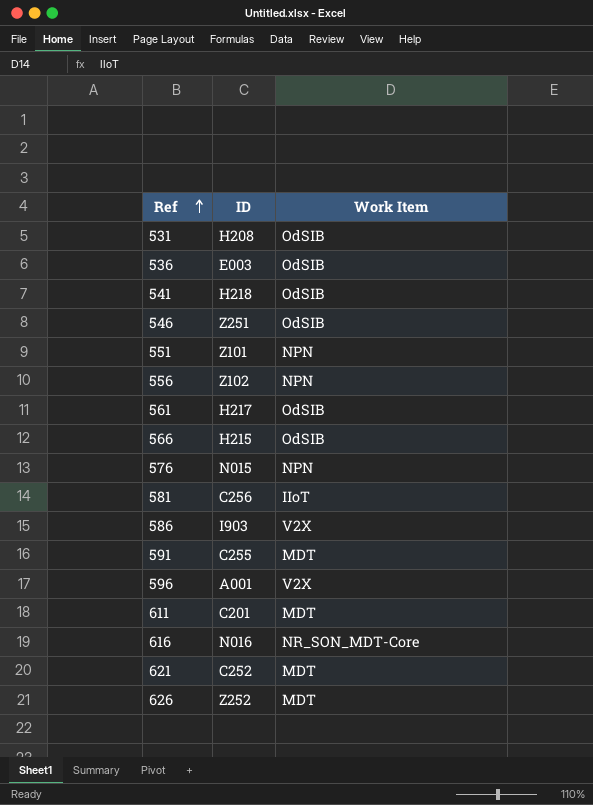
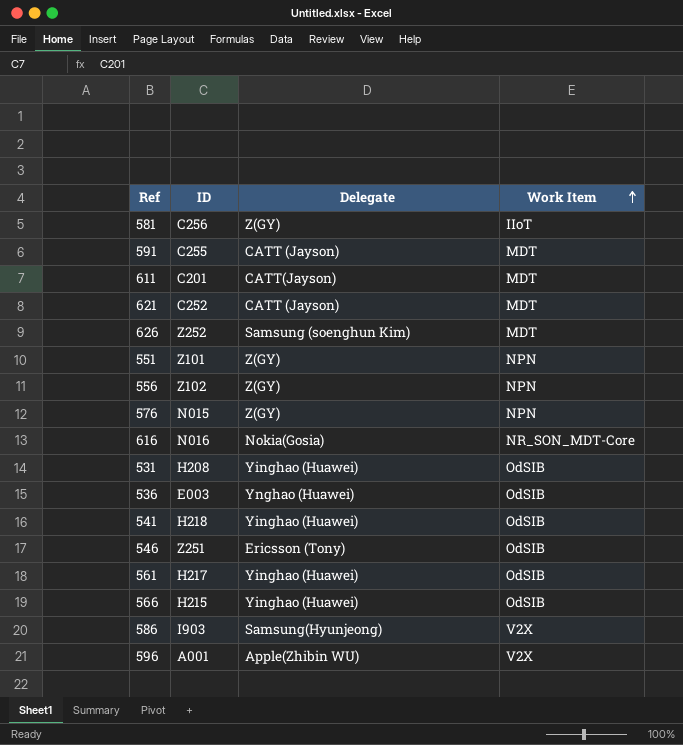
row order: Ref ascending -> Work Item ascending
column Delegate | position: none -> 3

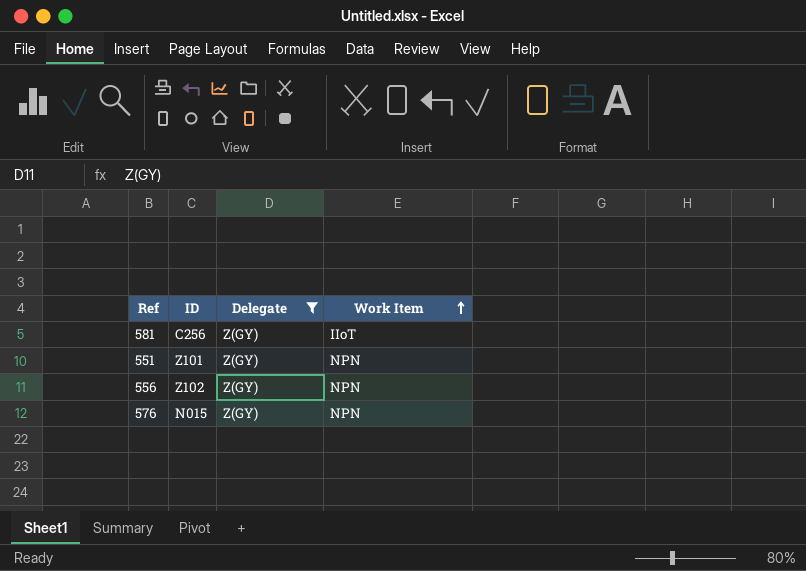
filter: none -> Delegate = Z(GY)

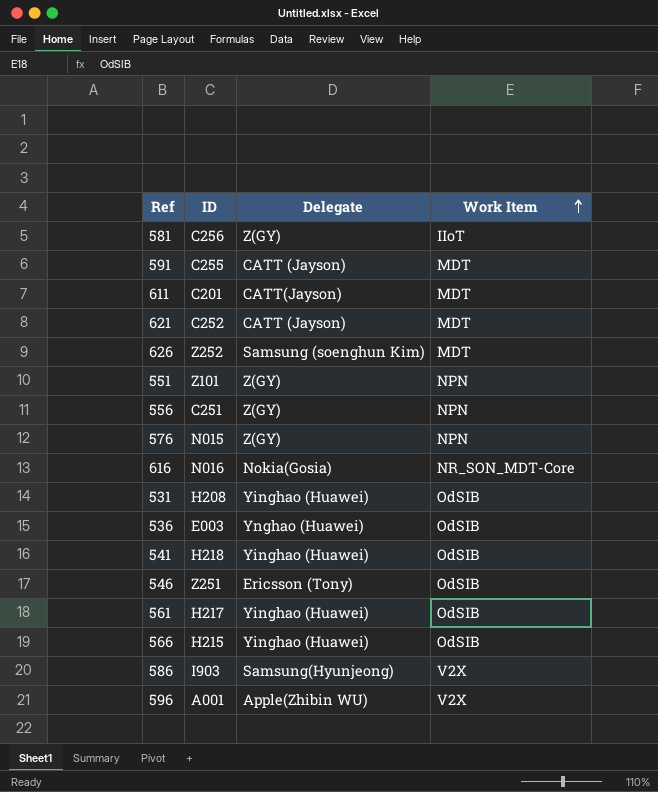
filter: Delegate = Z(GY) -> none
556 | ID: Z102 -> C251

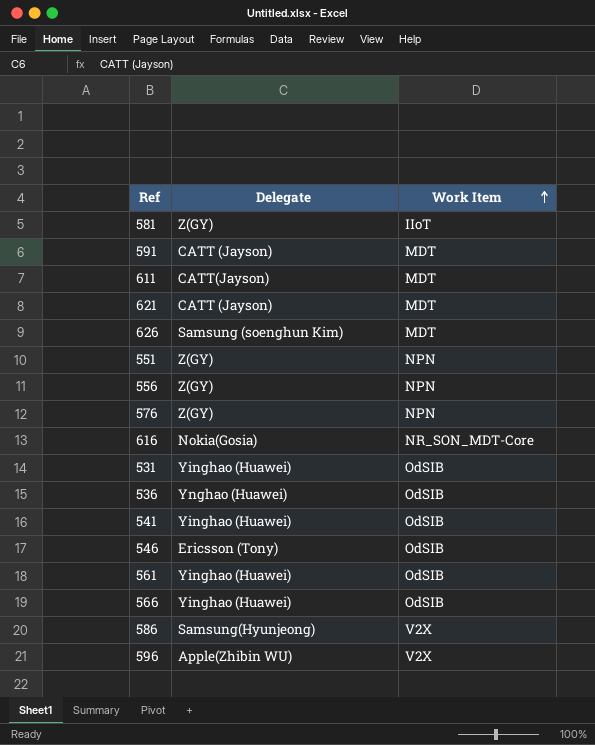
column ID | position: 2 -> none

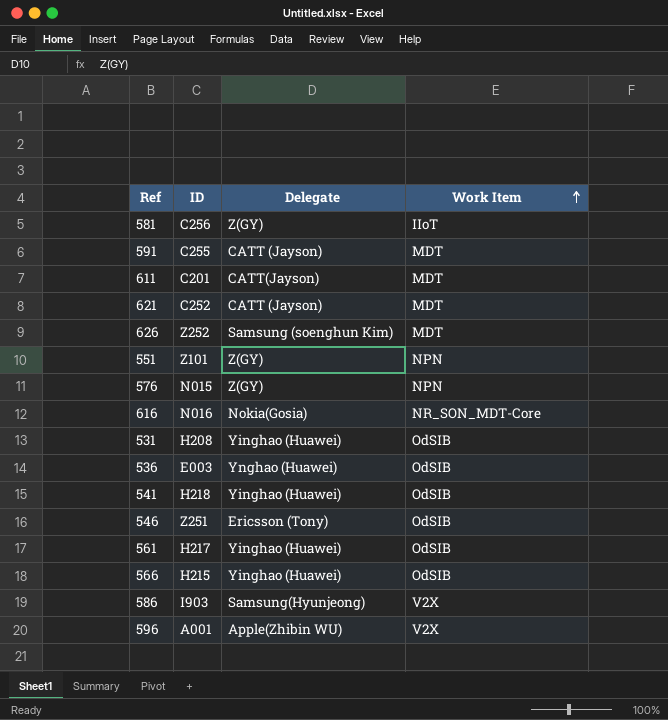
column ID | position: none -> 2
row 556: Z(GY) | NPN -> none

